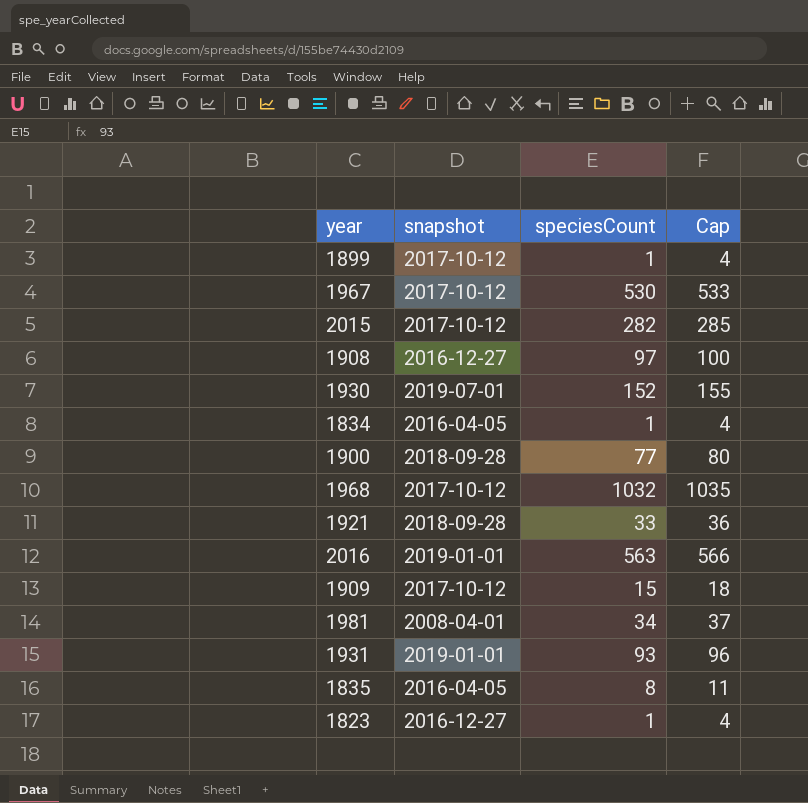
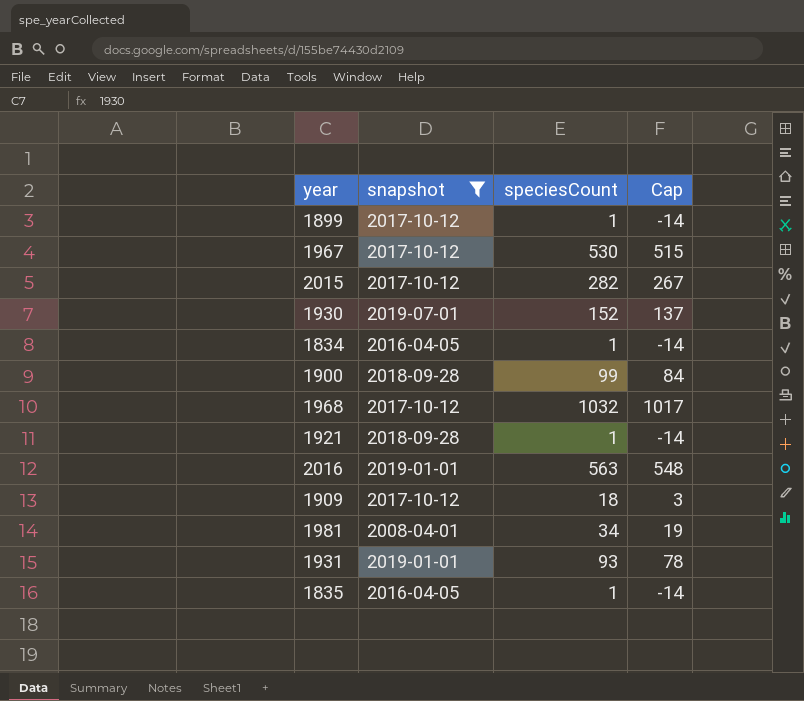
filter: none -> snapshot != 2016-12-27
column Cap | formula: [speciesCount] + 3 -> [speciesCount] - 15
1900 | speciesCount: 77 -> 99
1921 | speciesCount: 33 -> 1
1909 | speciesCount: 15 -> 18
1835 | speciesCount: 8 -> 1

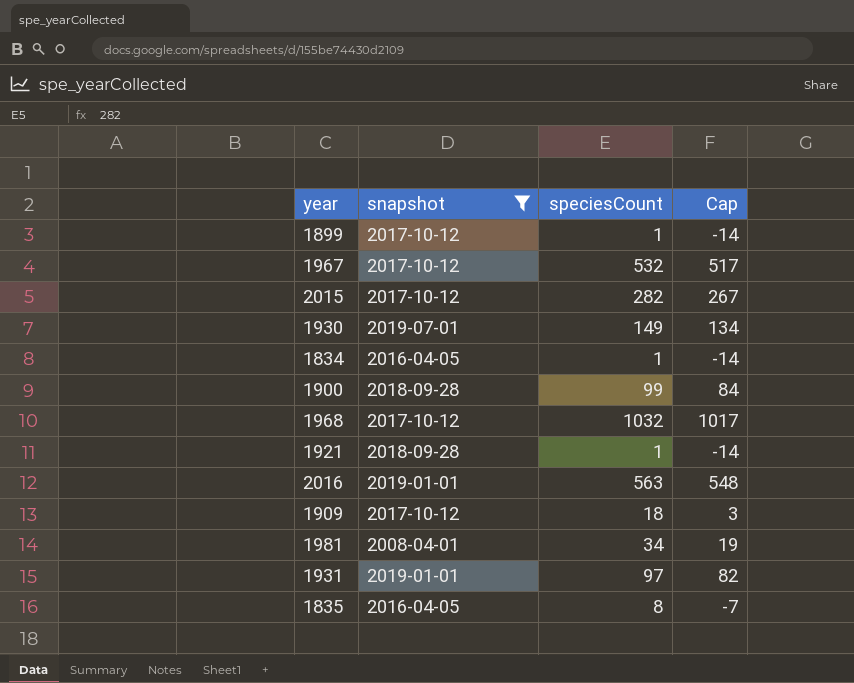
1967 | speciesCount: 530 -> 532
1967 | Cap: 515 -> 517
1930 | speciesCount: 152 -> 149
1930 | Cap: 137 -> 134
1931 | speciesCount: 93 -> 97
1931 | Cap: 78 -> 82
1835 | speciesCount: 1 -> 8
1835 | Cap: -14 -> -7

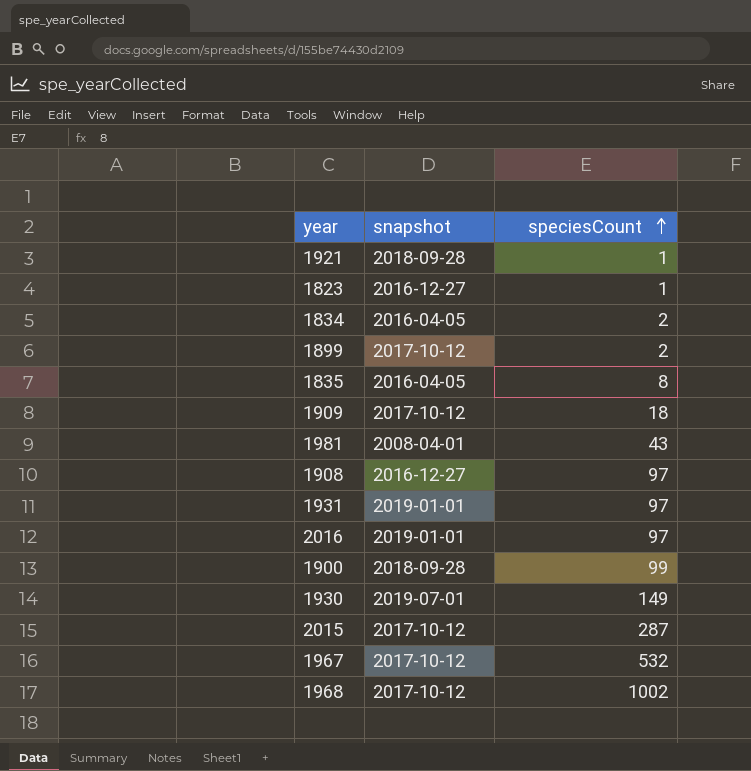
filter: snapshot != 2016-12-27 -> none
row order: none -> speciesCount ascending
column Cap | formula: [speciesCount] - 15 -> none
1834 | speciesCount: 1 -> 2
1899 | speciesCount: 1 -> 2
1981 | speciesCount: 34 -> 43
2016 | speciesCount: 563 -> 97
2015 | speciesCount: 282 -> 287
1968 | speciesCount: 1032 -> 1002

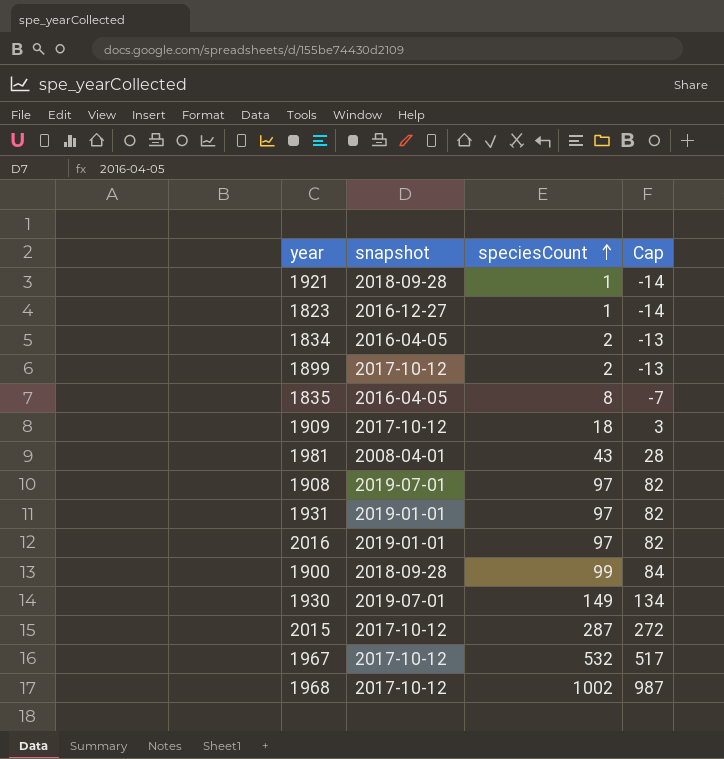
column Cap | formula: none -> [speciesCount] - 15
1908 | snapshot: 2016-12-27 -> 2019-07-01

